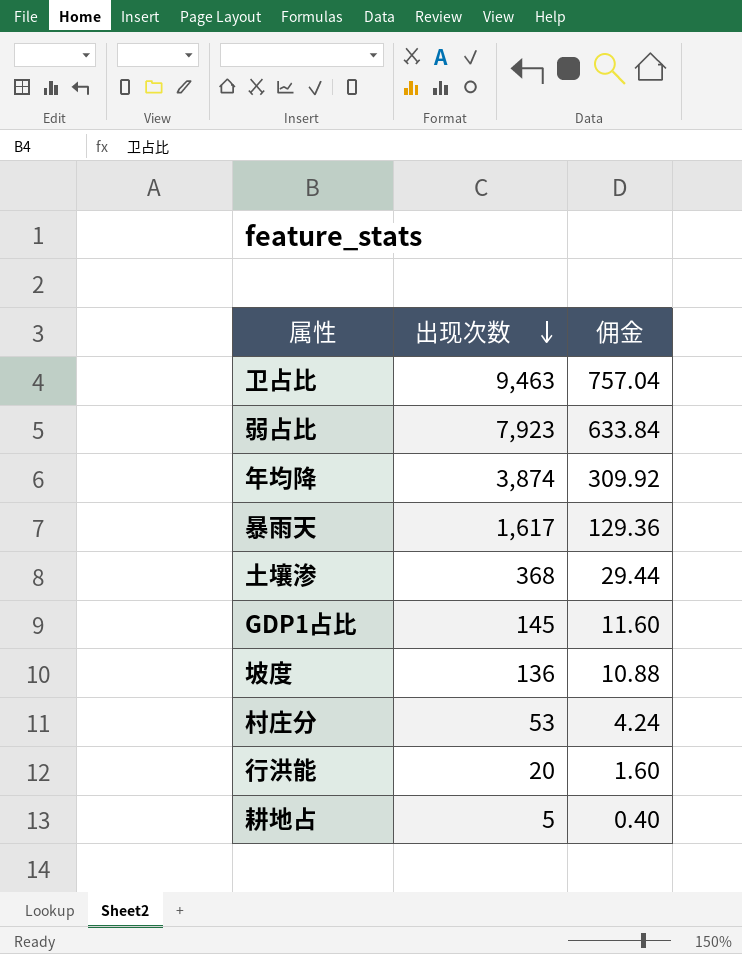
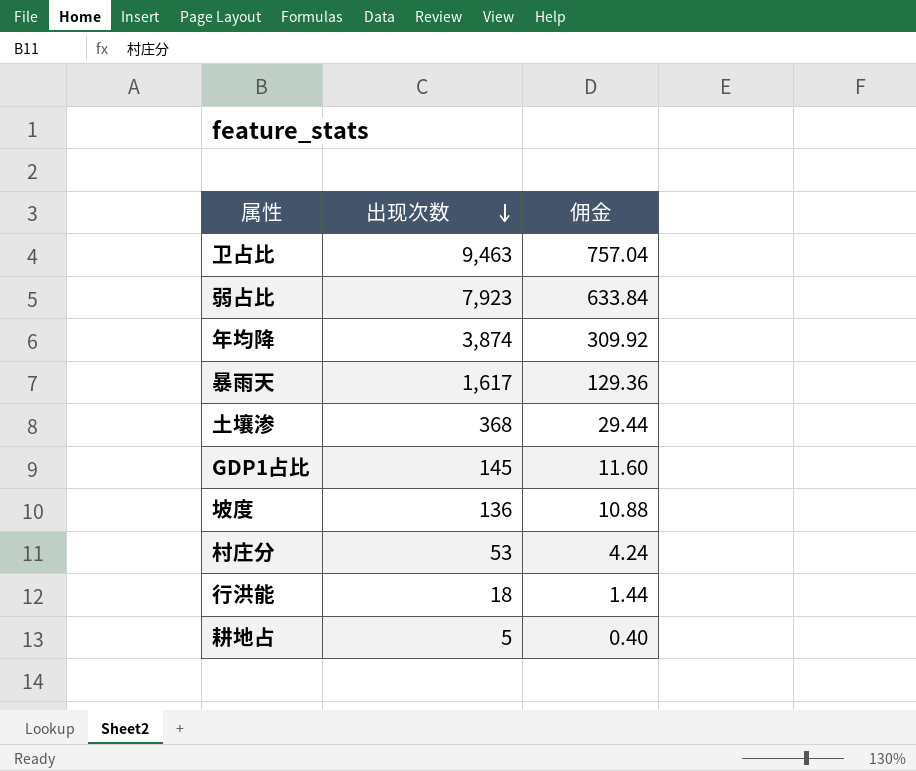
行洪能 | 出现次数: 20 -> 18
行洪能 | 佣金: 1.60 -> 1.44

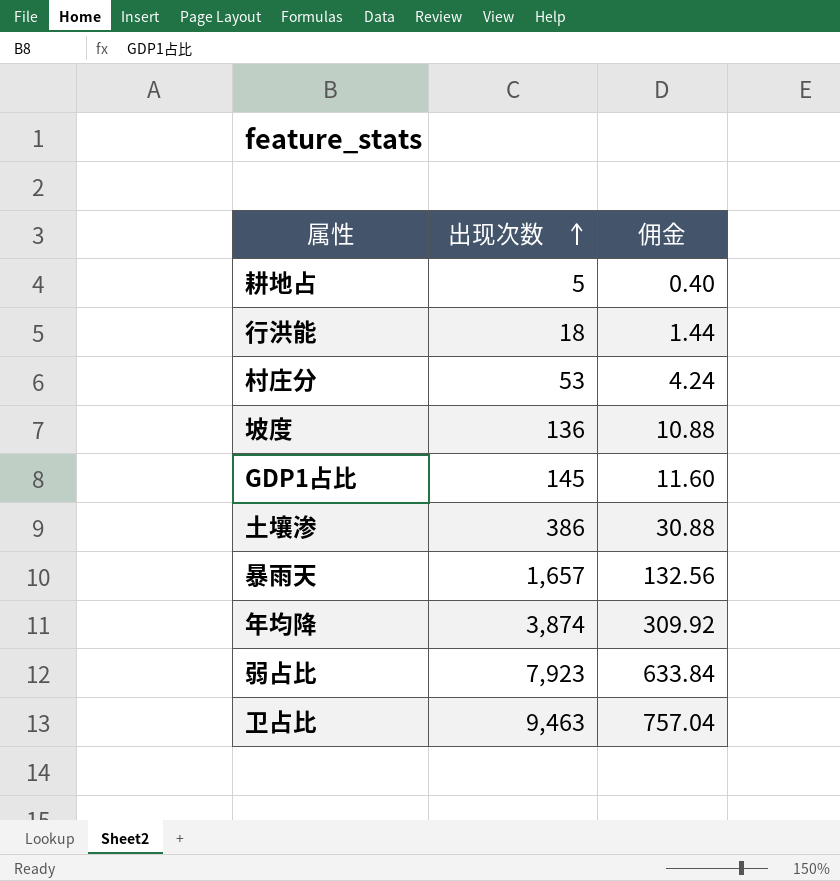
row order: 出现次数 descending -> 出现次数 ascending
土壤渗 | 出现次数: 368 -> 386
土壤渗 | 佣金: 29.44 -> 30.88
暴雨天 | 出现次数: 1,617 -> 1,657
暴雨天 | 佣金: 129.36 -> 132.56

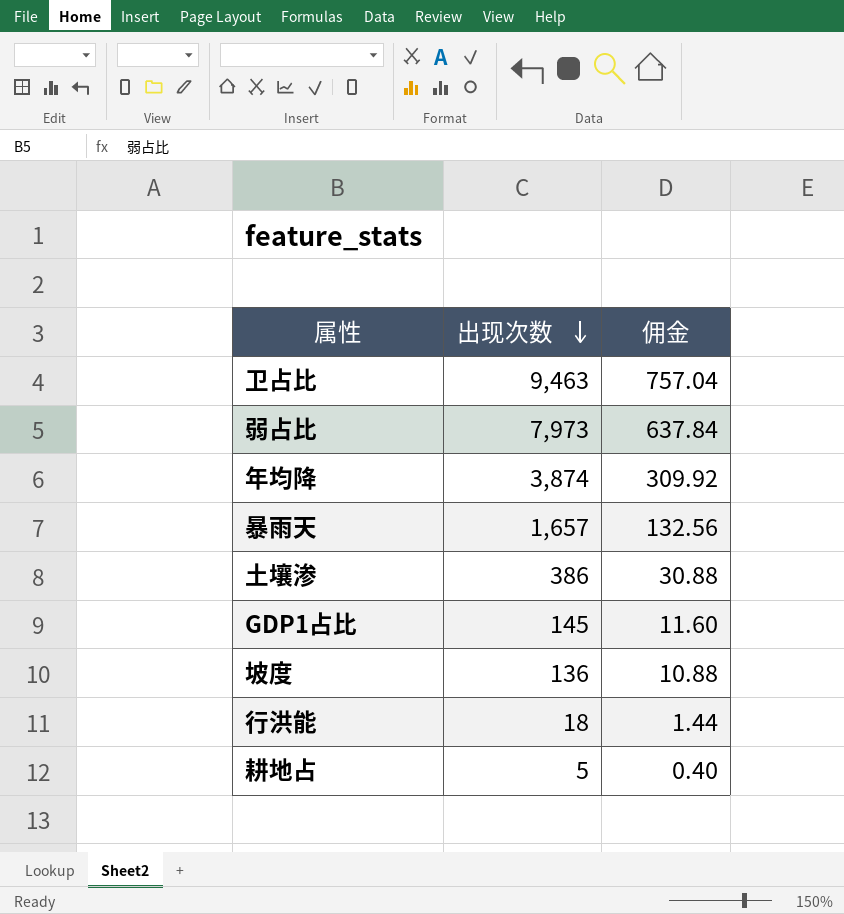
row order: 出现次数 ascending -> 出现次数 descending
row 村庄分: 53 | 4.24 -> none
弱占比 | 出现次数: 7,923 -> 7,973
弱占比 | 佣金: 633.84 -> 637.84

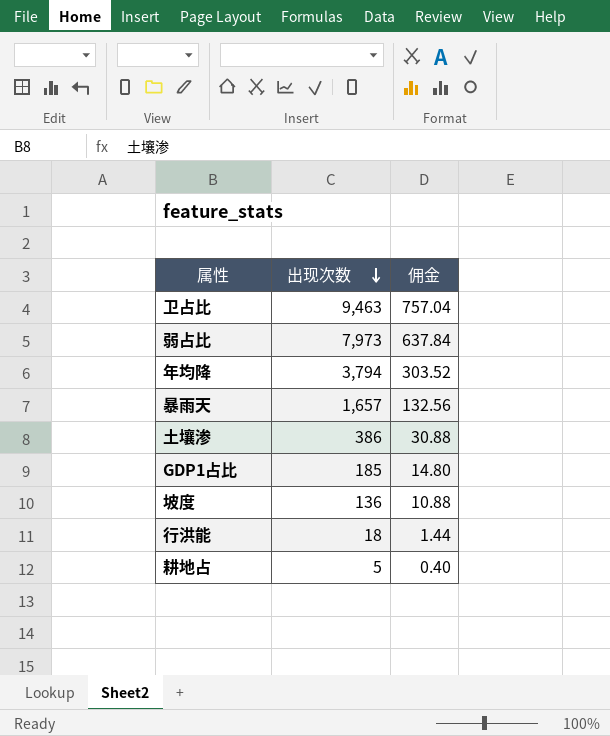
年均降 | 出现次数: 3,874 -> 3,794
年均降 | 佣金: 309.92 -> 303.52
GDP1占比 | 出现次数: 145 -> 185
GDP1占比 | 佣金: 11.60 -> 14.80

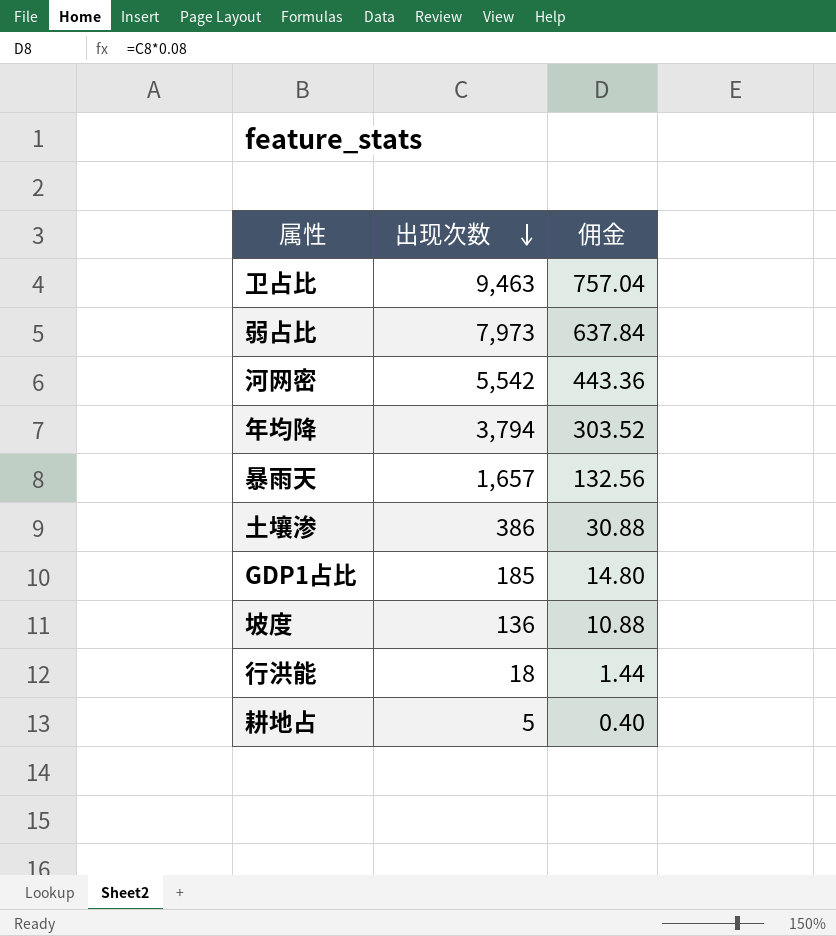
row 河网密: none -> 5,542 | 443.36

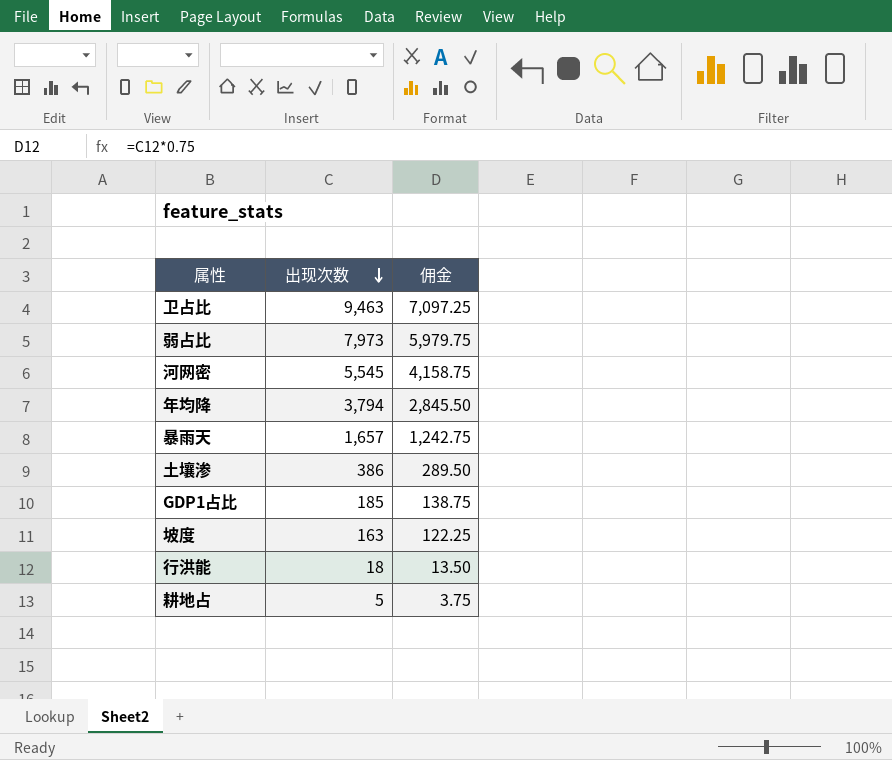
column 佣金 | formula: [出现次数] * 0.08 -> [出现次数] * 0.75
河网密 | 出现次数: 5,542 -> 5,545
坡度 | 出现次数: 136 -> 163

